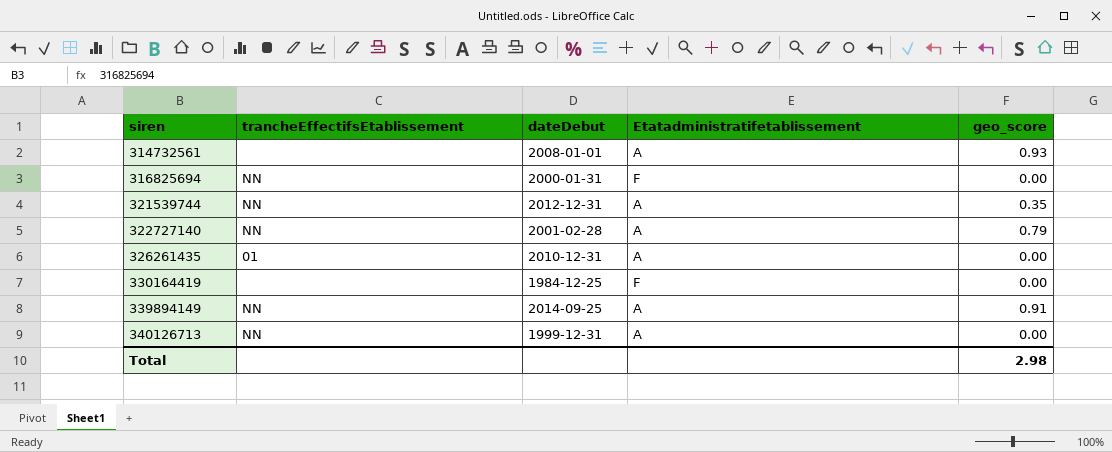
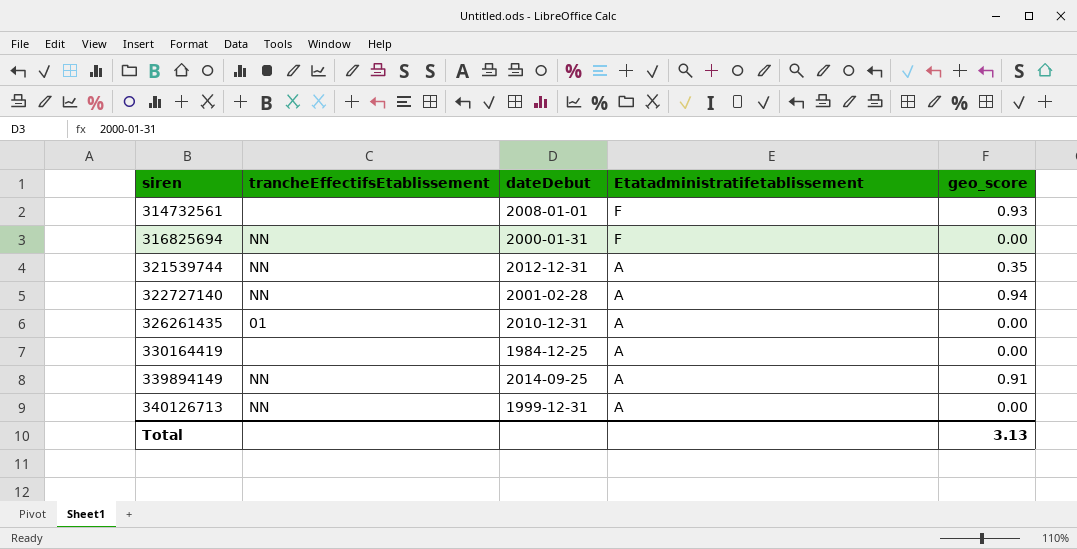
314732561 | Etatadministratifetablissement: A -> F
322727140 | geo_score: 0.79 -> 0.94
330164419 | Etatadministratifetablissement: F -> A
Total | geo_score: 2.98 -> 3.13

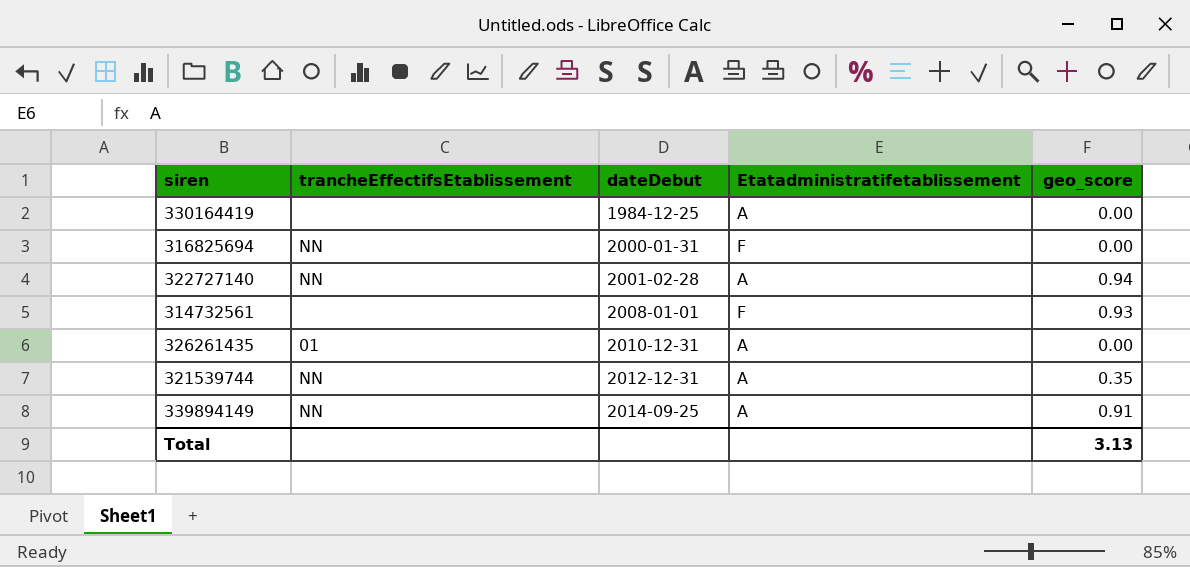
row order: siren ascending -> dateDebut ascending
row 340126713: NN | 1999-12-31 | A | 0.00 -> none

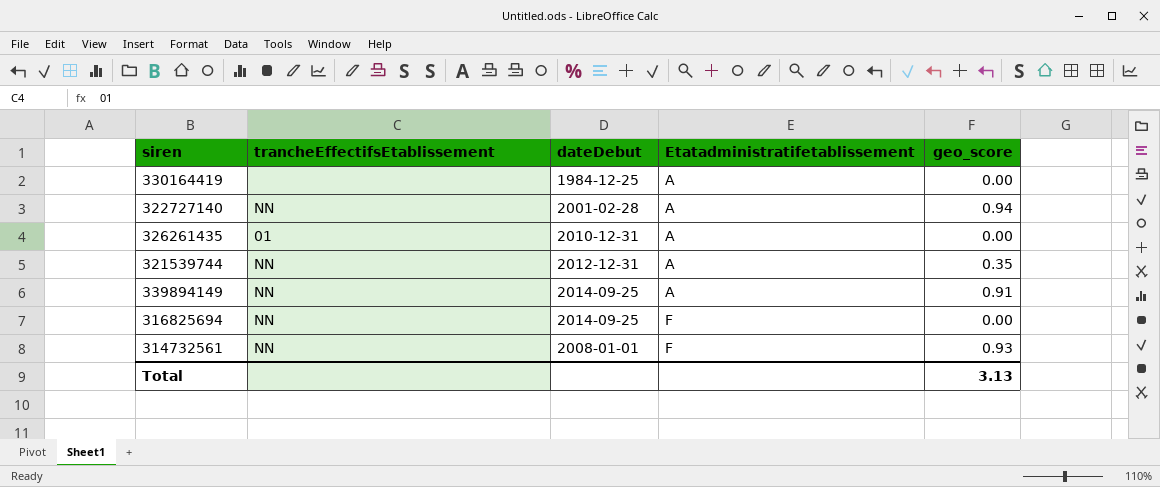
row order: dateDebut ascending -> Etatadministratifetablissement ascending
316825694 | dateDebut: 2000-01-31 -> 2014-09-25
314732561 | trancheEffectifsEtablissement: none -> NN

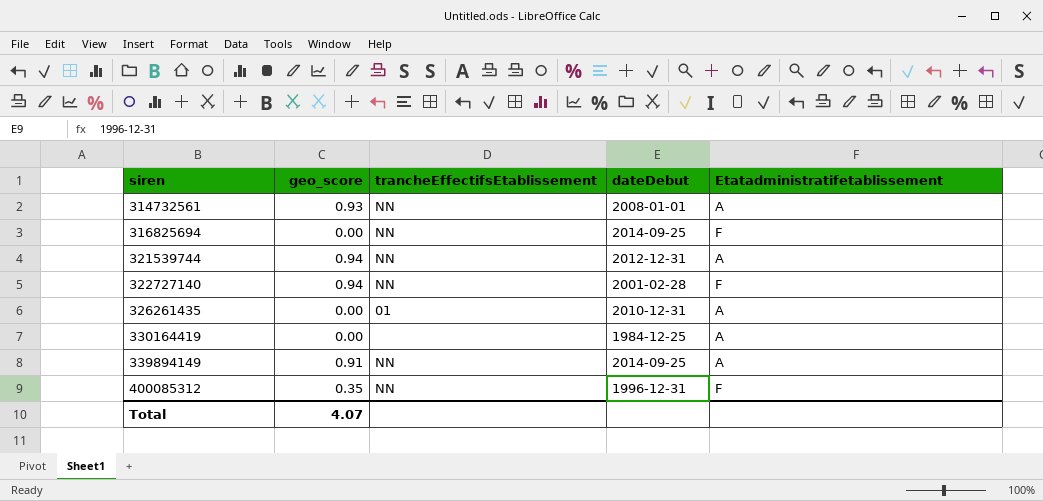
row order: Etatadministratifetablissement ascending -> siren ascending
column geo_score | position: 5 -> 2
314732561 | Etatadministratifetablissement: F -> A
321539744 | geo_score: 0.35 -> 0.94
322727140 | Etatadministratifetablissement: A -> F
row 400085312: none -> 0.35 | NN | 1996-12-31 | F
Total | geo_score: 3.13 -> 4.07

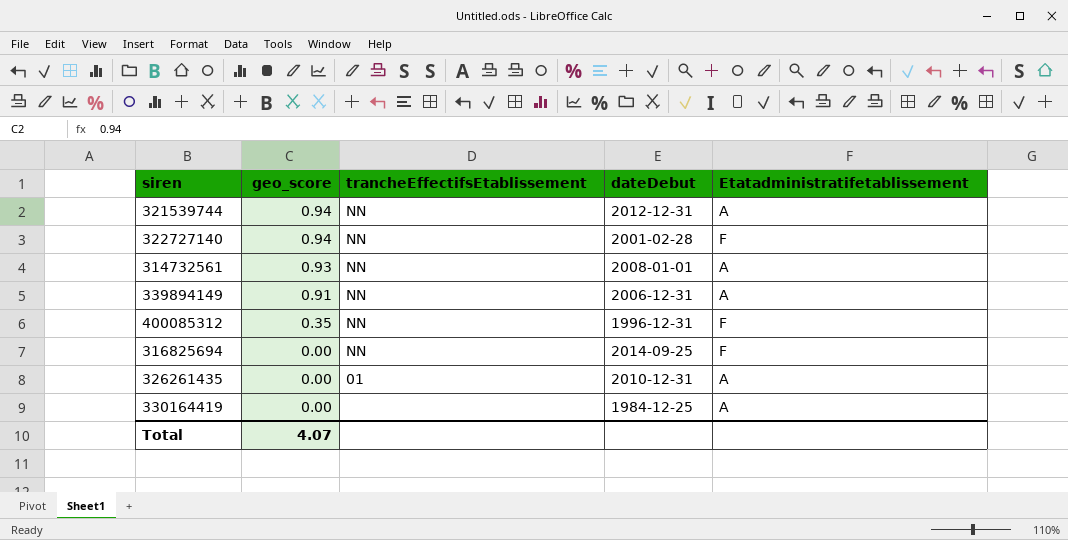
row order: siren ascending -> geo_score descending
339894149 | dateDebut: 2014-09-25 -> 2006-12-31

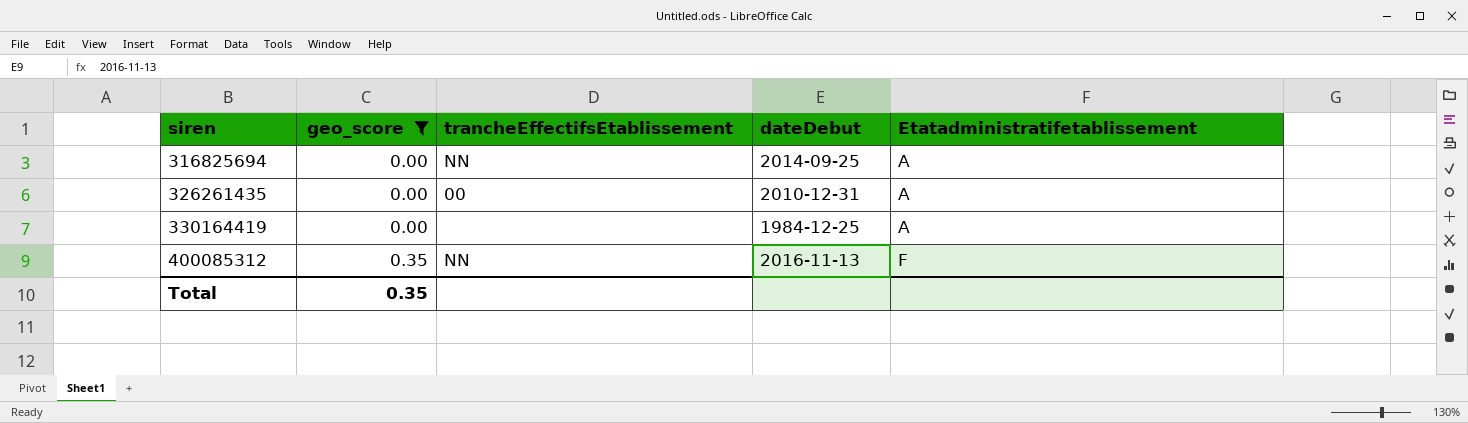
filter: none -> geo_score <= 0.35
row order: geo_score descending -> siren ascending
316825694 | Etatadministratifetablissement: F -> A
326261435 | trancheEffectifsEtablissement: 01 -> 00
400085312 | dateDebut: 1996-12-31 -> 2016-11-13
Total | geo_score: 4.07 -> 0.35

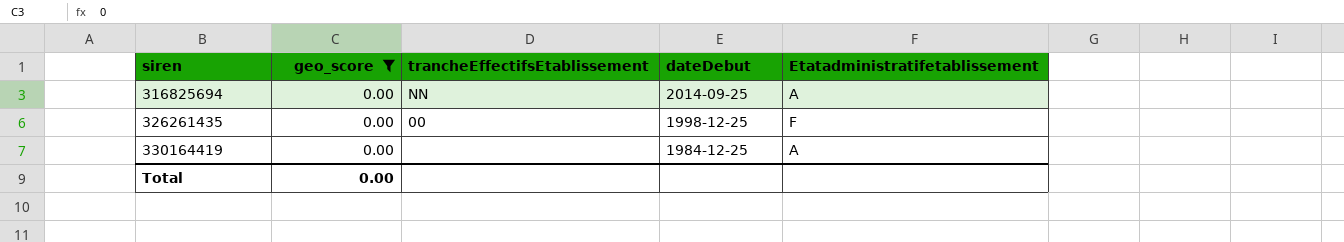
row 400085312: 0.35 | NN | 2016-11-13 | F -> none
326261435 | dateDebut: 2010-12-31 -> 1998-12-25
326261435 | Etatadministratifetablissement: A -> F
Total | geo_score: 0.35 -> 0.00

